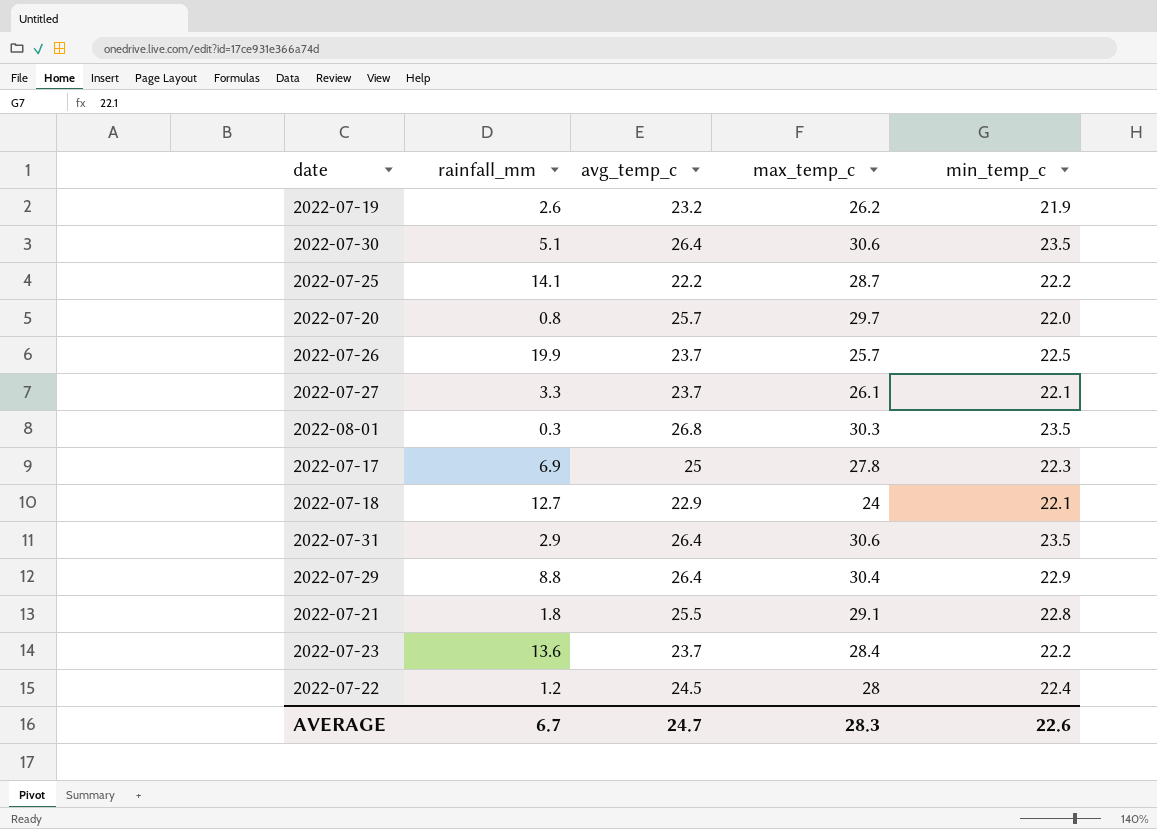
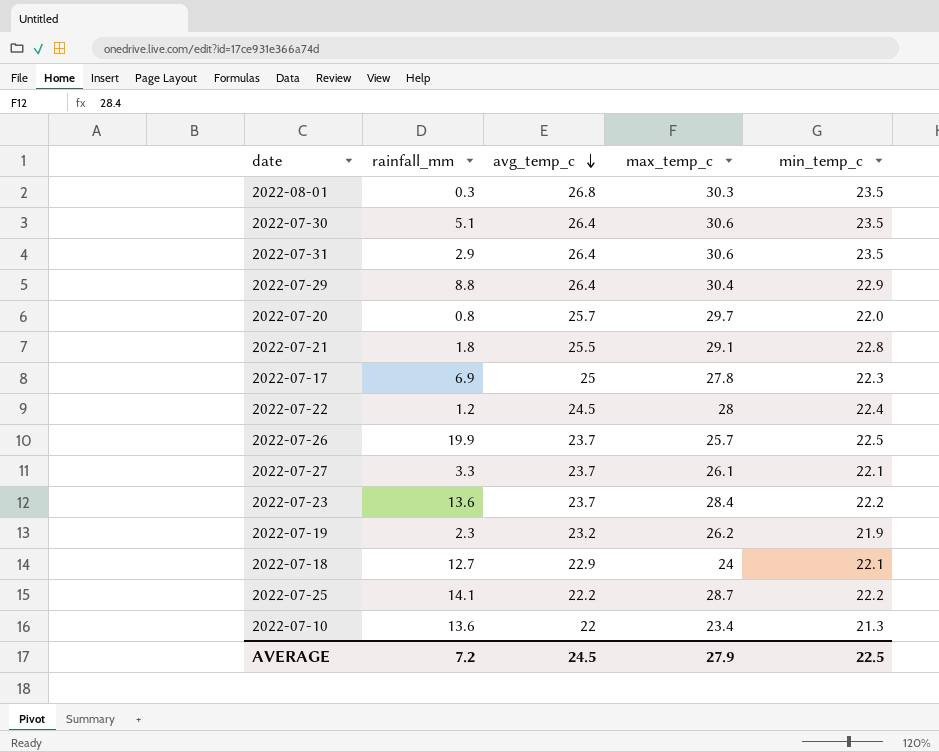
row order: none -> avg_temp_c descending
2022-07-19 | rainfall_mm: 2.6 -> 2.3
row 2022-07-10: none -> 13.6 | 22 | 23.4 | 21.3
AVERAGE | rainfall_mm: 6.7 -> 7.2
AVERAGE | avg_temp_c: 24.7 -> 24.5
AVERAGE | max_temp_c: 28.3 -> 27.9
AVERAGE | min_temp_c: 22.6 -> 22.5

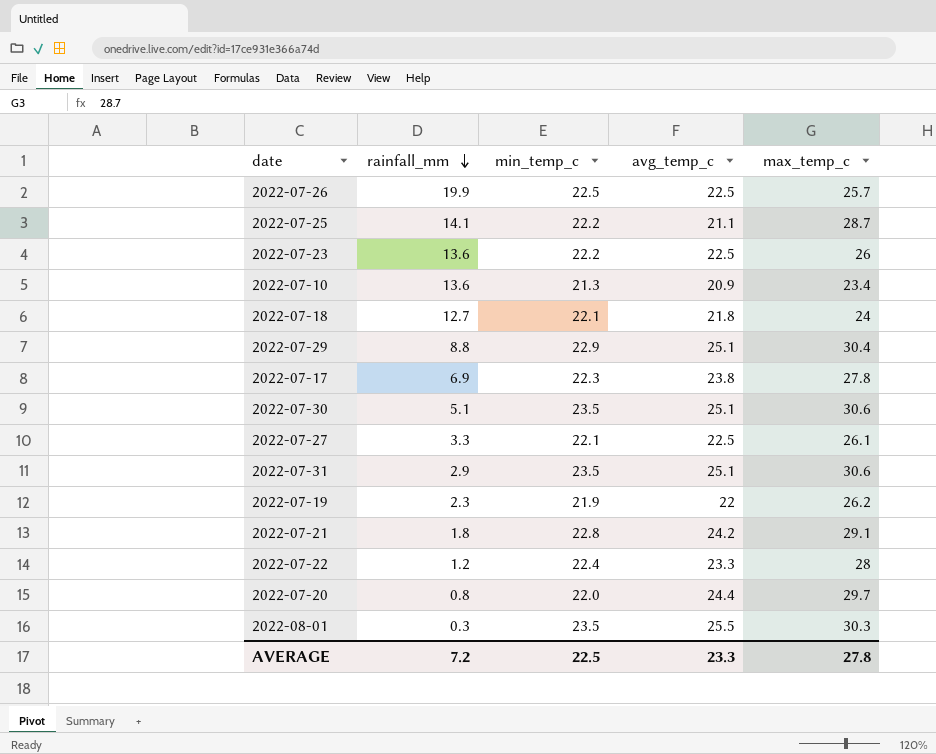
row order: avg_temp_c descending -> rainfall_mm descending
column min_temp_c | position: 5 -> 3
2022-07-26 | avg_temp_c: 23.7 -> 22.5
2022-07-25 | avg_temp_c: 22.2 -> 21.1
2022-07-23 | avg_temp_c: 23.7 -> 22.5
2022-07-23 | max_temp_c: 28.4 -> 26
2022-07-10 | avg_temp_c: 22 -> 20.9
2022-07-18 | avg_temp_c: 22.9 -> 21.8
2022-07-29 | avg_temp_c: 26.4 -> 25.1
2022-07-17 | avg_temp_c: 25 -> 23.8
2022-07-30 | avg_temp_c: 26.4 -> 25.1
2022-07-27 | avg_temp_c: 23.7 -> 22.5
2022-07-31 | avg_temp_c: 26.4 -> 25.1
2022-07-19 | avg_temp_c: 23.2 -> 22
2022-07-21 | avg_temp_c: 25.5 -> 24.2
2022-07-22 | avg_temp_c: 24.5 -> 23.3
2022-07-20 | avg_temp_c: 25.7 -> 24.4
2022-08-01 | avg_temp_c: 26.8 -> 25.5
AVERAGE | avg_temp_c: 24.5 -> 23.3
AVERAGE | max_temp_c: 27.9 -> 27.8

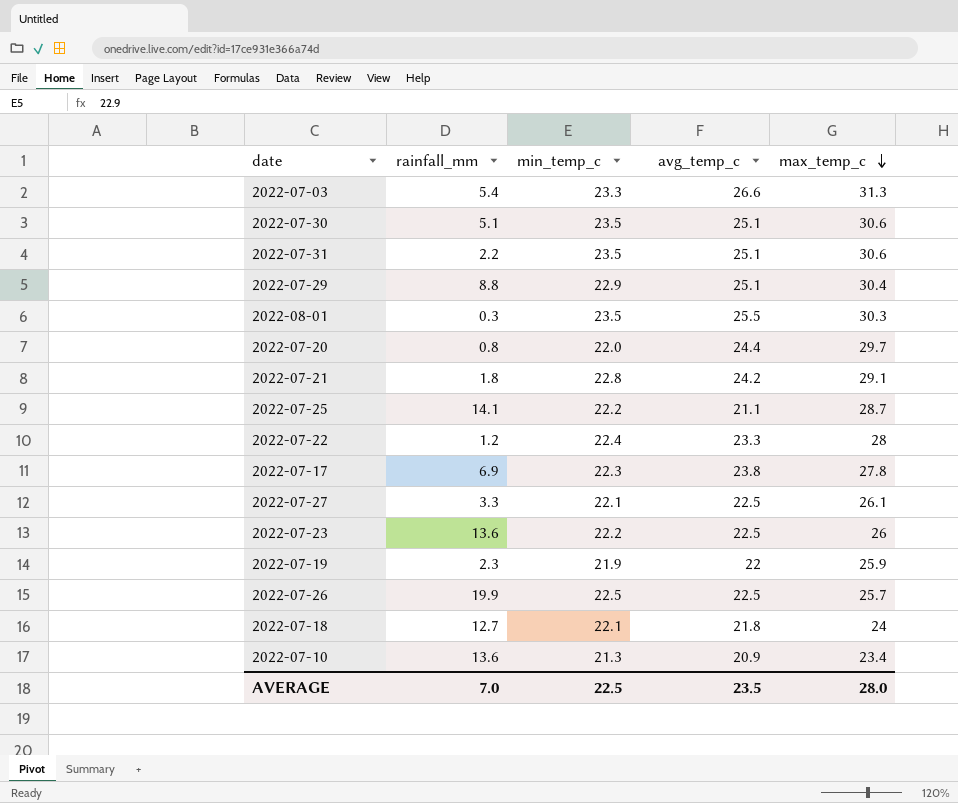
row order: rainfall_mm descending -> max_temp_c descending
row 2022-07-03: none -> 5.4 | 23.3 | 26.6 | 31.3
2022-07-31 | rainfall_mm: 2.9 -> 2.2
2022-07-19 | max_temp_c: 26.2 -> 25.9
AVERAGE | rainfall_mm: 7.2 -> 7.0
AVERAGE | avg_temp_c: 23.3 -> 23.5
AVERAGE | max_temp_c: 27.8 -> 28.0

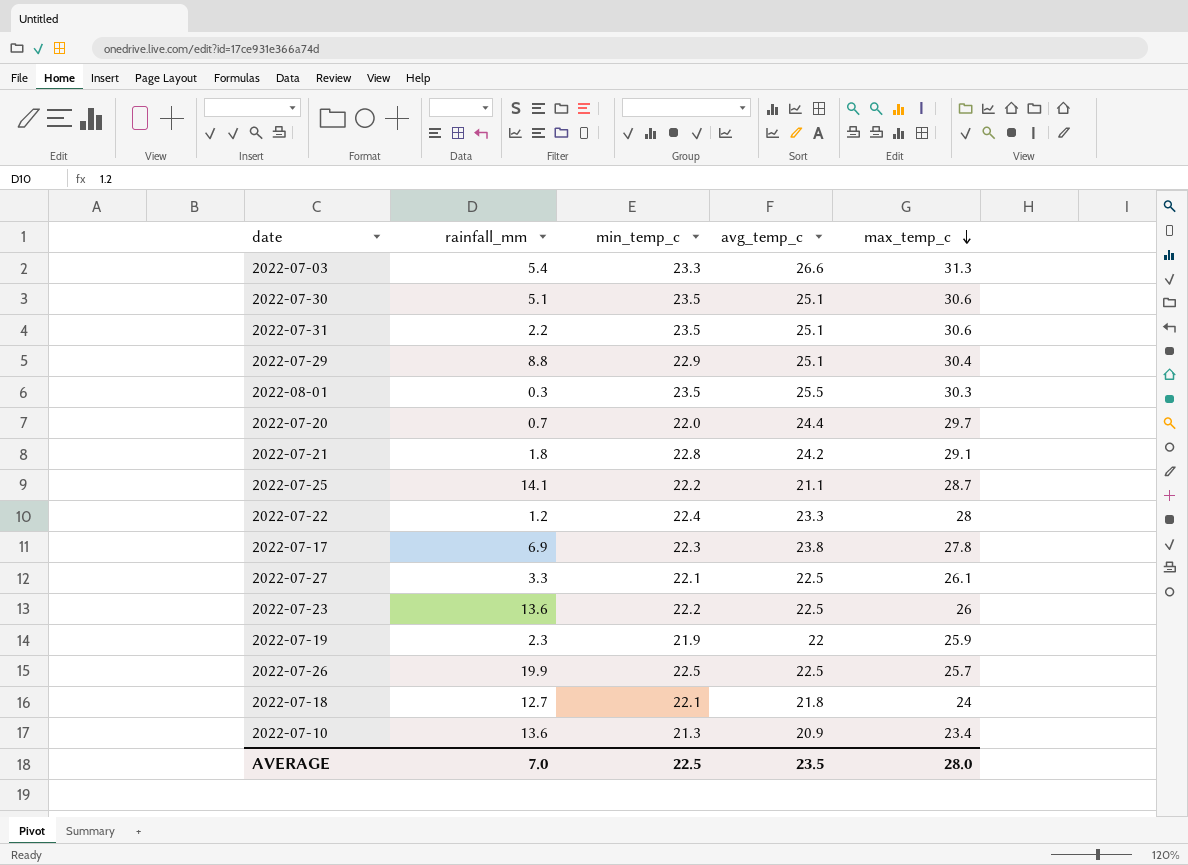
2022-07-20 | rainfall_mm: 0.8 -> 0.7

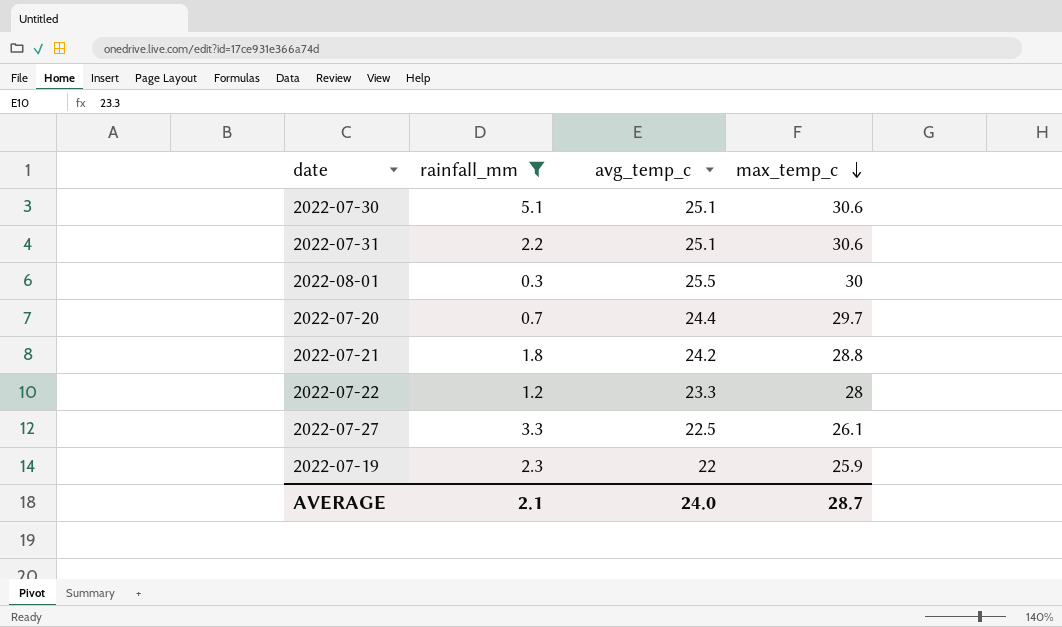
filter: none -> rainfall_mm <= 5.1
column min_temp_c | position: 3 -> none
2022-08-01 | max_temp_c: 30.3 -> 30
2022-07-21 | max_temp_c: 29.1 -> 28.8
AVERAGE | rainfall_mm: 7.0 -> 2.1
AVERAGE | avg_temp_c: 23.5 -> 24.0
AVERAGE | max_temp_c: 28.0 -> 28.7

